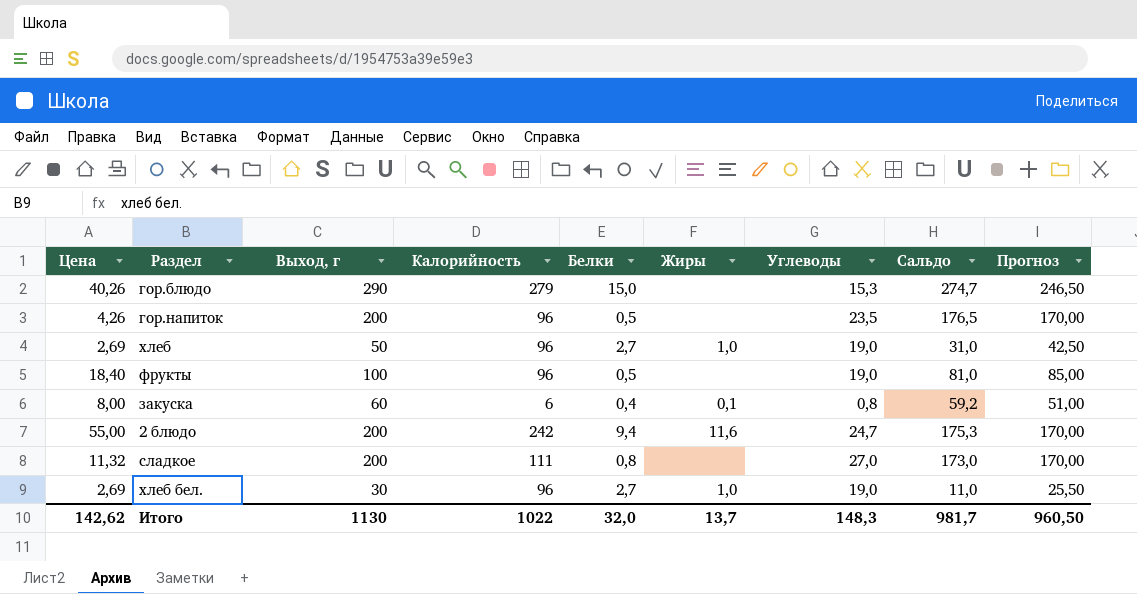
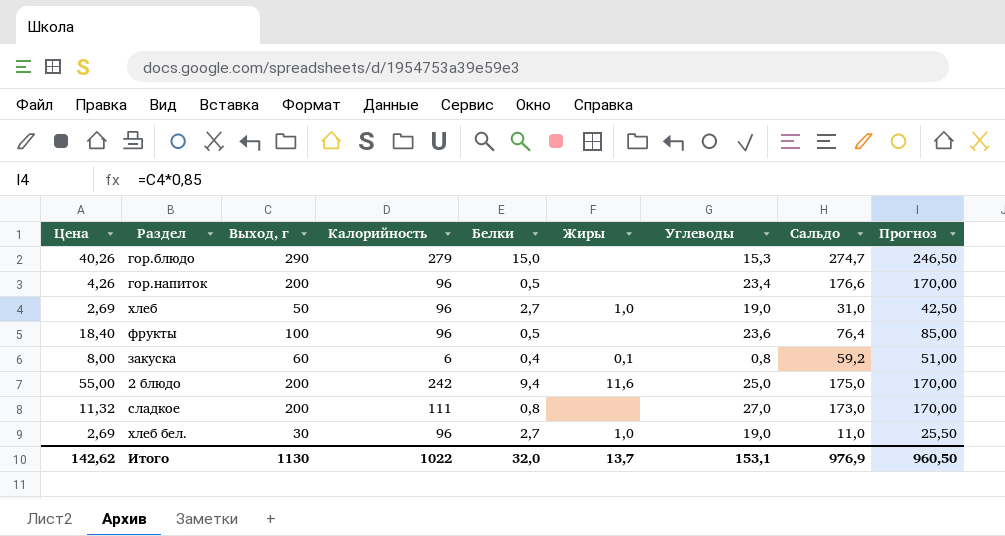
гор.напиток | Углеводы: 23,5 -> 23,4
гор.напиток | Сальдо: 176,5 -> 176,6
фрукты | Углеводы: 19,0 -> 23,6
фрукты | Сальдо: 81,0 -> 76,4
2 блюдо | Углеводы: 24,7 -> 25,0
2 блюдо | Сальдо: 175,3 -> 175,0
Итого | Углеводы: 148,3 -> 153,1
Итого | Сальдо: 981,7 -> 976,9

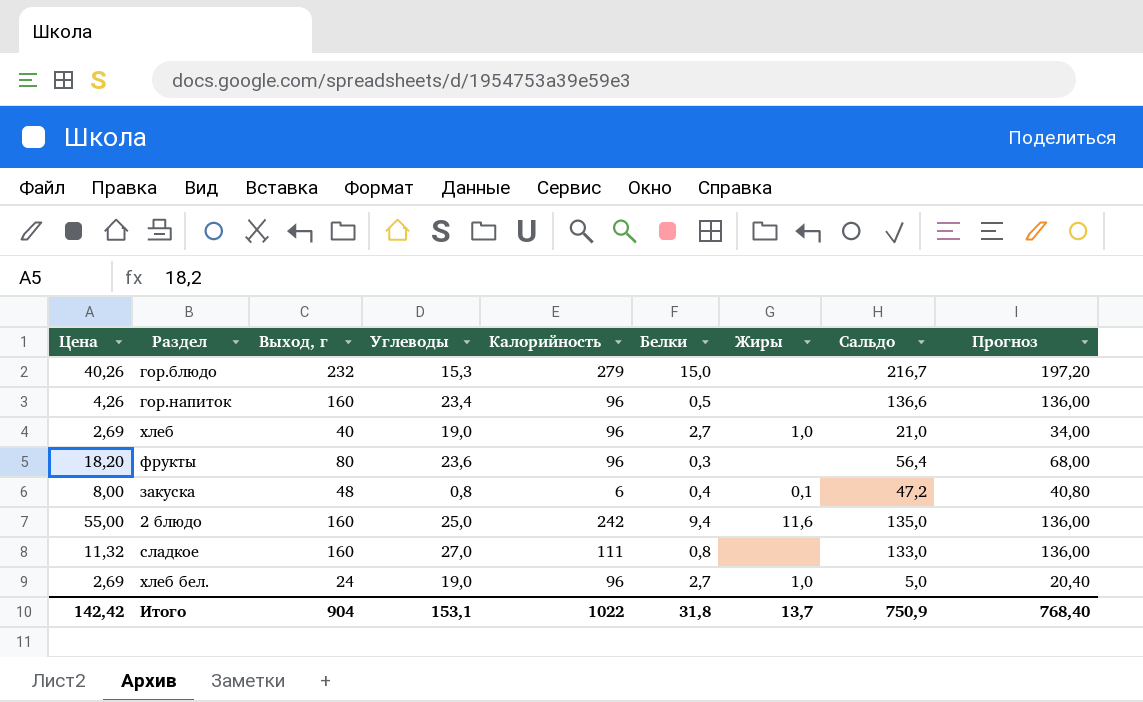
column Углеводы | position: 7 -> 4
гор.блюдо | Выход, г: 290 -> 232
гор.блюдо | Сальдо: 274,7 -> 216,7
гор.блюдо | Прогноз: 246,50 -> 197,20
гор.напиток | Выход, г: 200 -> 160
гор.напиток | Сальдо: 176,6 -> 136,6
гор.напиток | Прогноз: 170,00 -> 136,00
хлеб | Выход, г: 50 -> 40
хлеб | Сальдо: 31,0 -> 21,0
хлеб | Прогноз: 42,50 -> 34,00
фрукты | Цена: 18,40 -> 18,20
фрукты | Выход, г: 100 -> 80
фрукты | Белки: 0,5 -> 0,3
фрукты | Сальдо: 76,4 -> 56,4
фрукты | Прогноз: 85,00 -> 68,00
закуска | Выход, г: 60 -> 48
закуска | Сальдо: 59,2 -> 47,2
закуска | Прогноз: 51,00 -> 40,80
2 блюдо | Выход, г: 200 -> 160
2 блюдо | Сальдо: 175,0 -> 135,0
2 блюдо | Прогноз: 170,00 -> 136,00
сладкое | Выход, г: 200 -> 160
сладкое | Сальдо: 173,0 -> 133,0
сладкое | Прогноз: 170,00 -> 136,00
хлеб бел. | Выход, г: 30 -> 24
хлеб бел. | Сальдо: 11,0 -> 5,0
хлеб бел. | Прогноз: 25,50 -> 20,40
Итого | Цена: 142,62 -> 142,42
Итого | Выход, г: 1130 -> 904
Итого | Белки: 32,0 -> 31,8
Итого | Сальдо: 976,9 -> 750,9
Итого | Прогноз: 960,50 -> 768,40

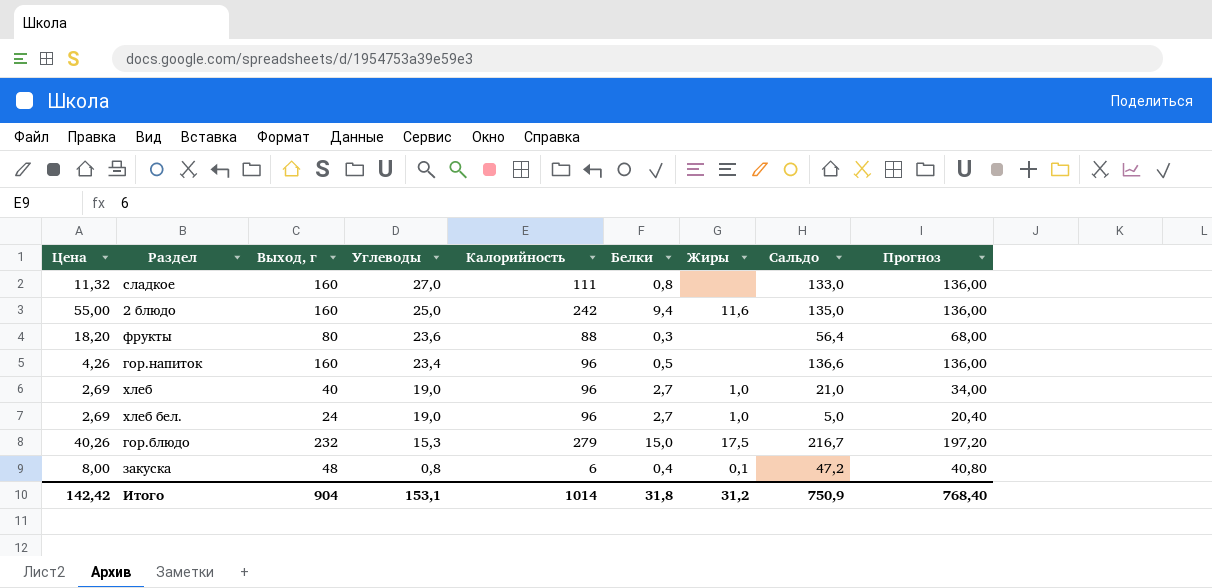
row order: none -> Углеводы descending
фрукты | Калорийность: 96 -> 88
гор.блюдо | Жиры: none -> 17,5
Итого | Калорийность: 1022 -> 1014
Итого | Жиры: 13,7 -> 31,2

